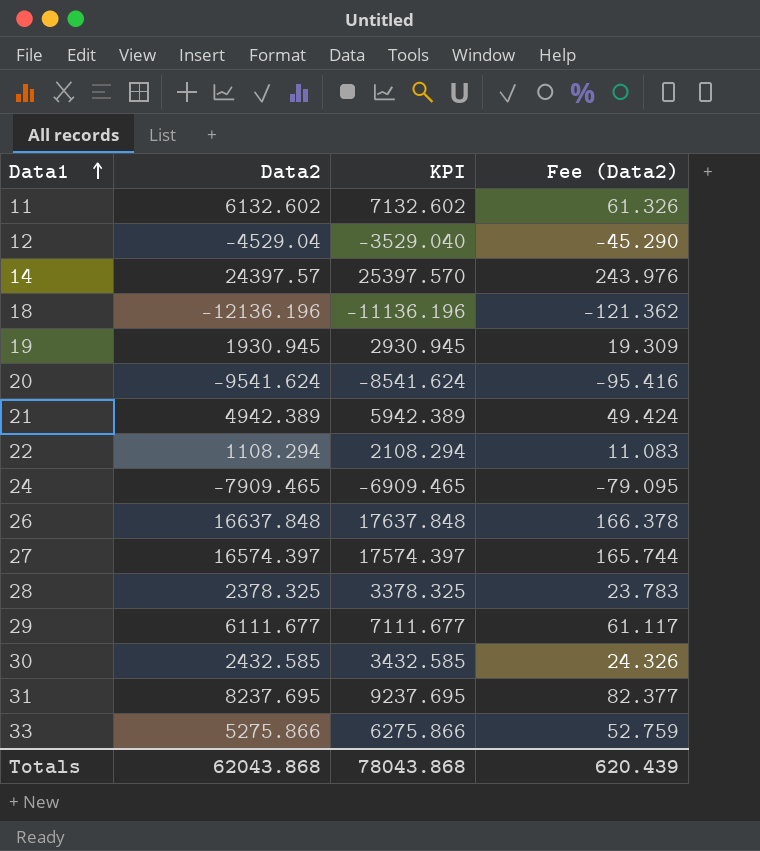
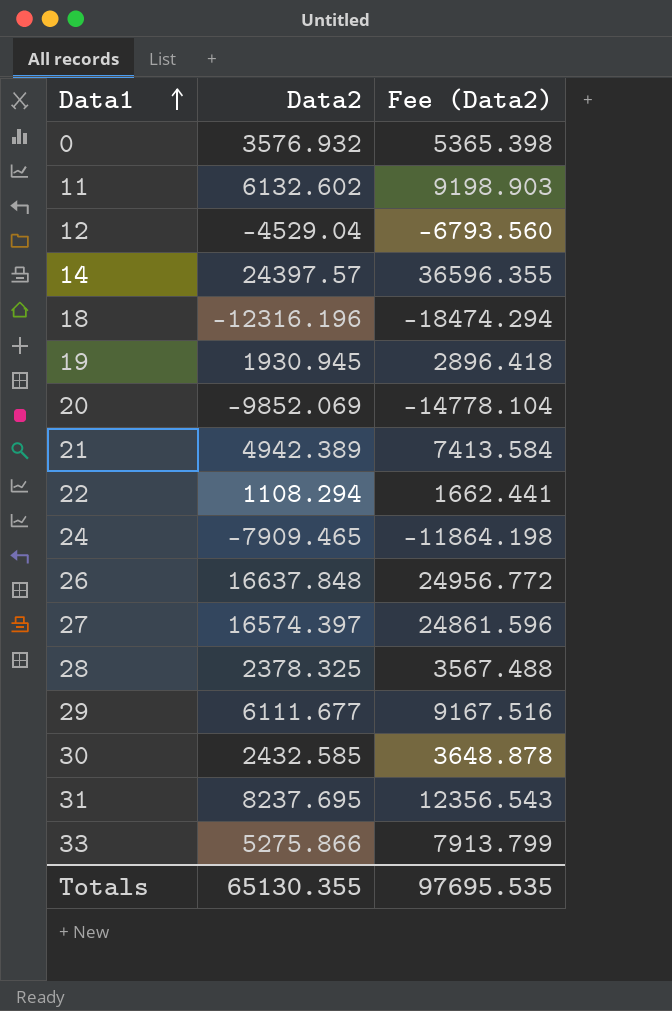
column KPI | formula: [Data2] + 1000 -> none
column Fee (Data2) | formula: [Data2] * 0.01 -> [Data2] * 1.5
row 0: none -> 3576.932 | 5365.398
18 | Data2: -12136.196 -> -12316.196
20 | Data2: -9541.624 -> -9852.069
Totals | Data2: 62043.868 -> 65130.355
Totals | Fee (Data2): 620.439 -> 97695.535

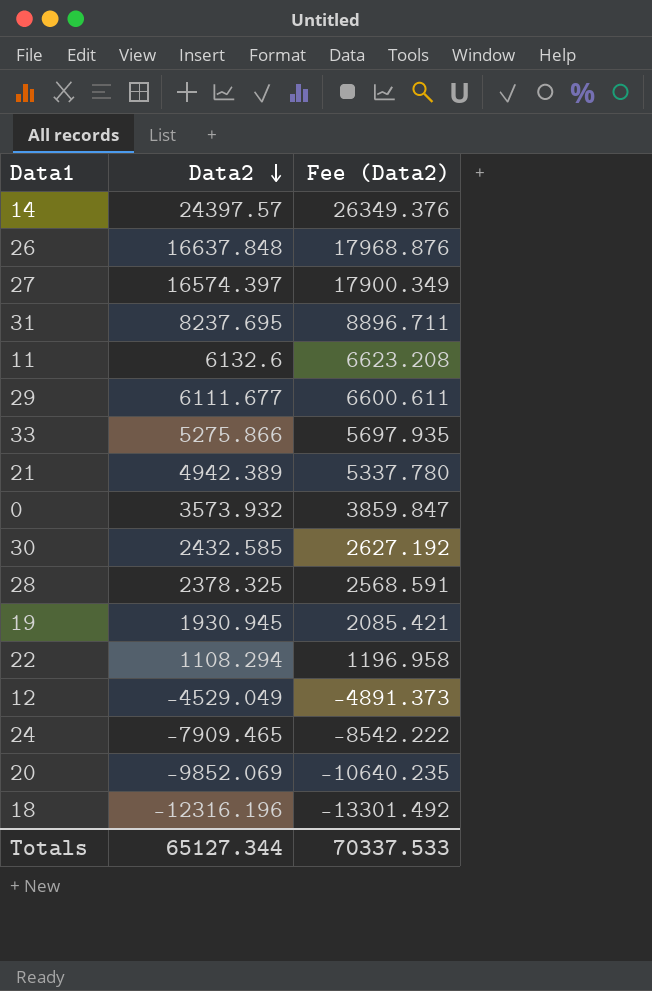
row order: Data1 ascending -> Data2 descending
column Fee (Data2) | formula: [Data2] * 1.5 -> [Data2] * 1.08
11 | Data2: 6132.602 -> 6132.6
0 | Data2: 3576.932 -> 3573.932
12 | Data2: -4529.04 -> -4529.049
Totals | Data2: 65130.355 -> 65127.344
Totals | Fee (Data2): 97695.535 -> 70337.533

